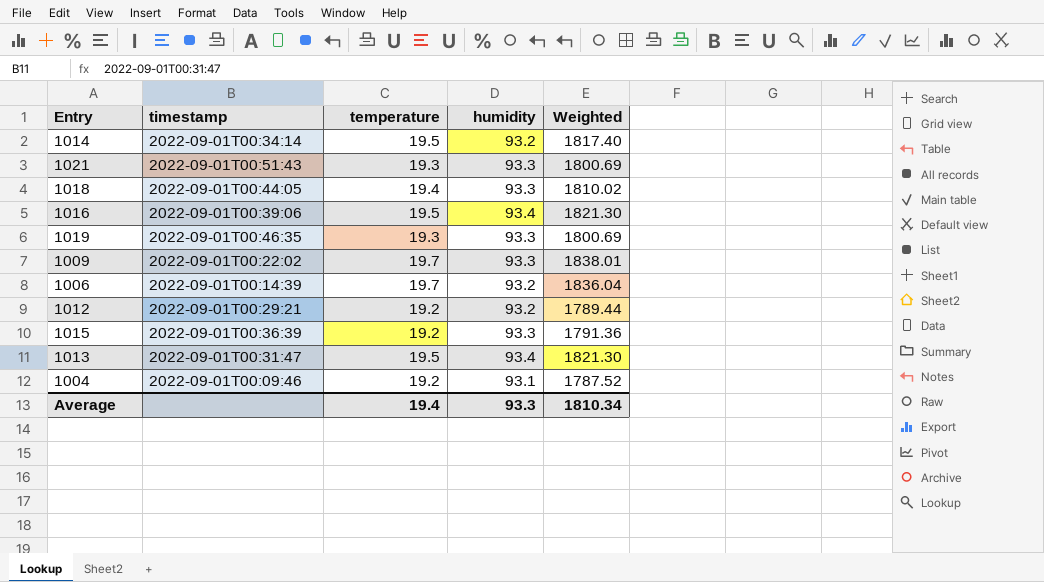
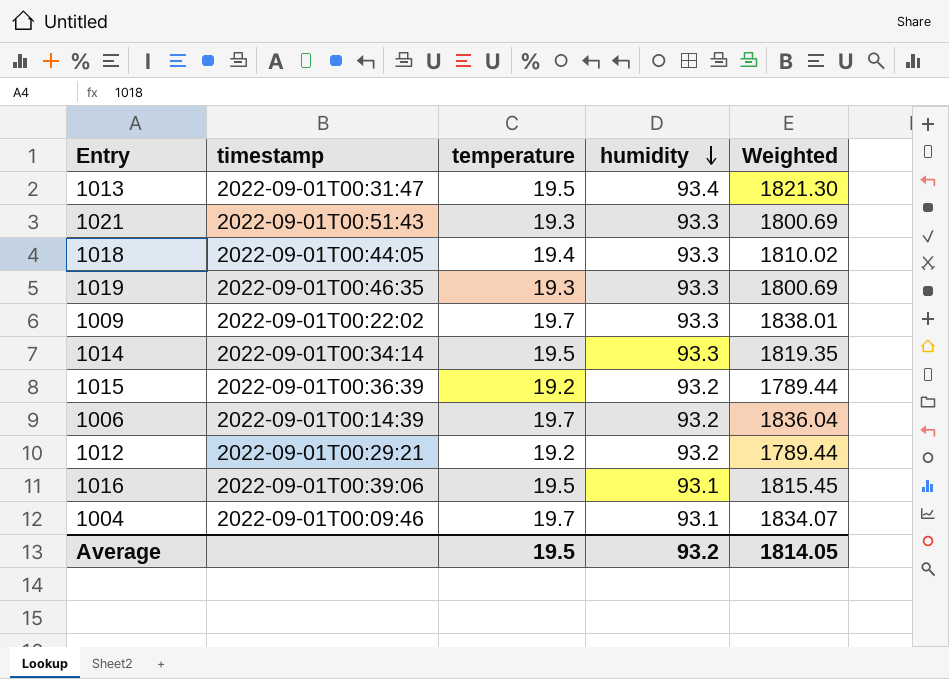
row order: none -> humidity descending
1014 | humidity: 93.2 -> 93.3
1014 | Weighted: 1817.40 -> 1819.35
1015 | humidity: 93.3 -> 93.2
1015 | Weighted: 1791.36 -> 1789.44
1016 | humidity: 93.4 -> 93.1
1016 | Weighted: 1821.30 -> 1815.45
1004 | temperature: 19.2 -> 19.7
1004 | Weighted: 1787.52 -> 1834.07
Average | temperature: 19.4 -> 19.5
Average | humidity: 93.3 -> 93.2
Average | Weighted: 1810.34 -> 1814.05

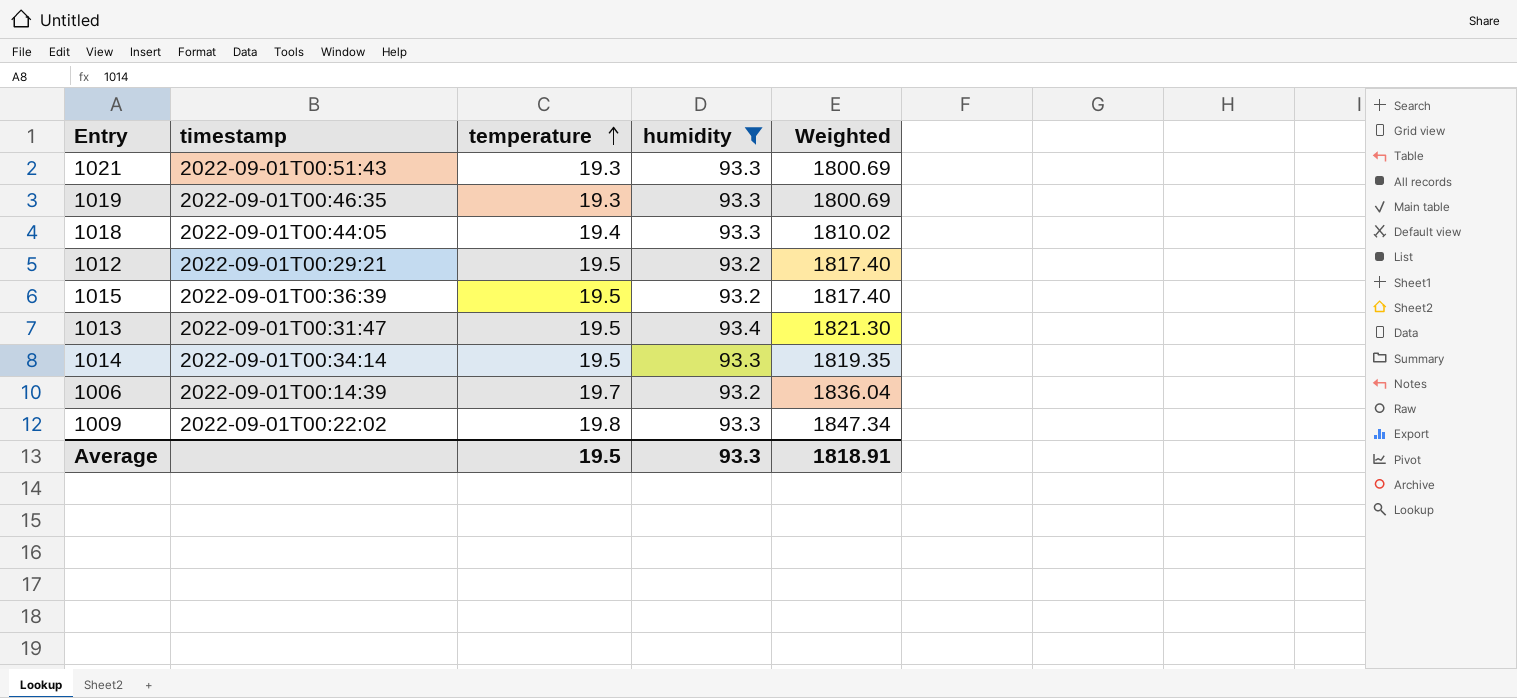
filter: none -> humidity != 93.1
row order: humidity descending -> temperature ascending
1012 | temperature: 19.2 -> 19.5
1012 | Weighted: 1789.44 -> 1817.40
1015 | temperature: 19.2 -> 19.5
1015 | Weighted: 1789.44 -> 1817.40
1009 | temperature: 19.7 -> 19.8
1009 | Weighted: 1838.01 -> 1847.34
Average | humidity: 93.2 -> 93.3
Average | Weighted: 1814.05 -> 1818.91

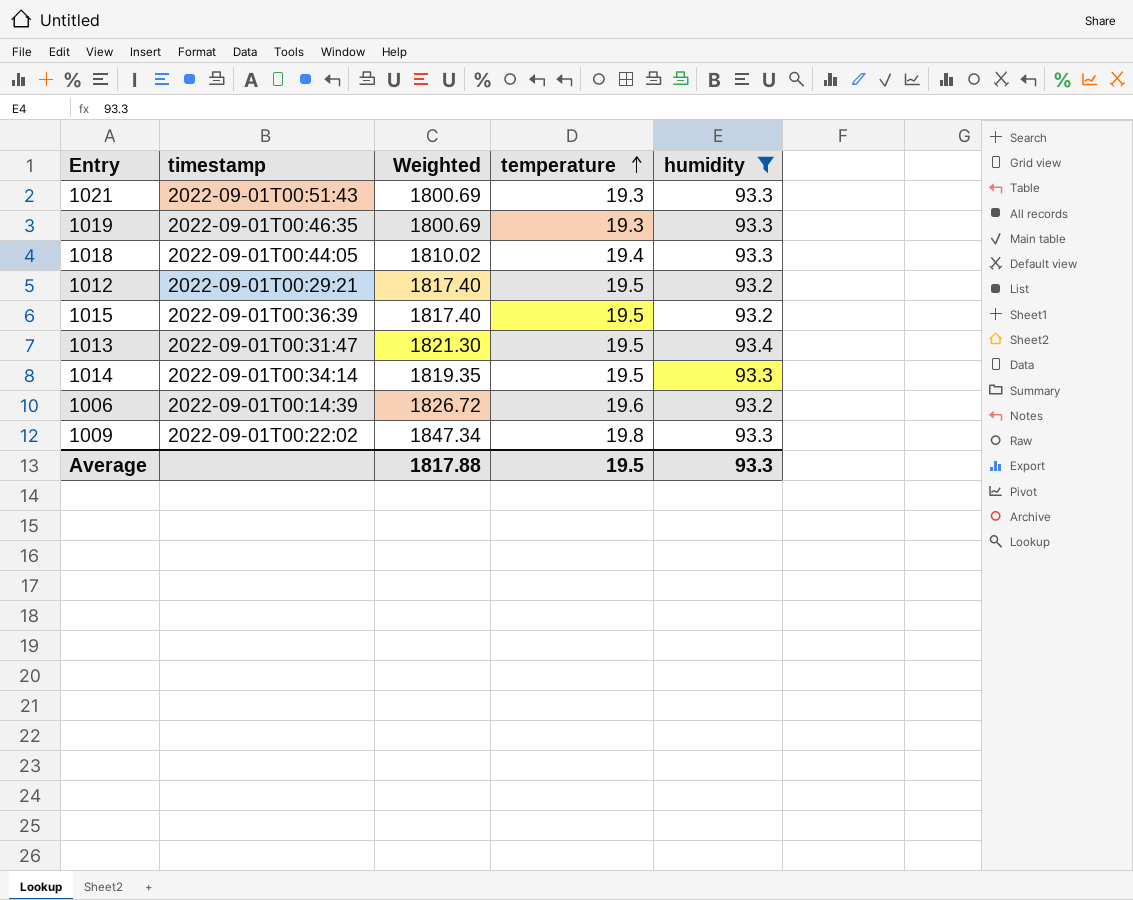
column Weighted | position: 5 -> 3
1006 | Weighted: 1836.04 -> 1826.72
1006 | temperature: 19.7 -> 19.6
Average | Weighted: 1818.91 -> 1817.88

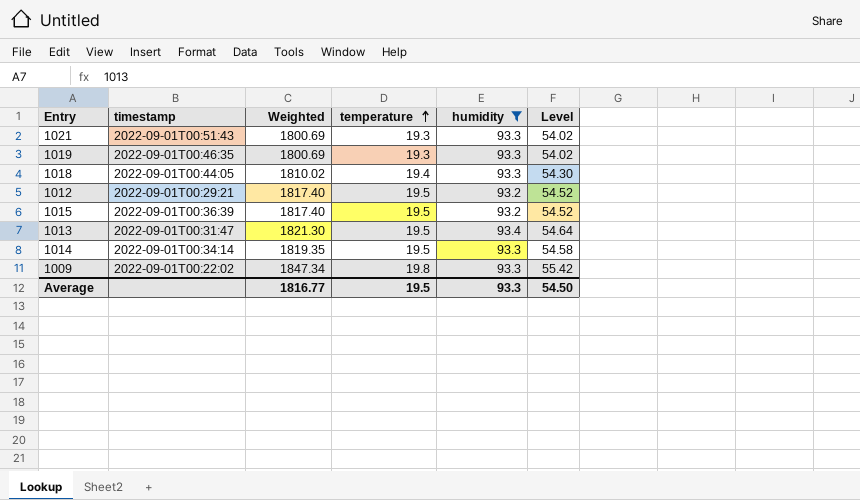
column Level | formula: none -> [Weighted] * 0.03
row 1006: 2022-09-01T00:14:39 | 1826.72 | 19.6 | 93.2 -> none
Average | Weighted: 1817.88 -> 1816.77

